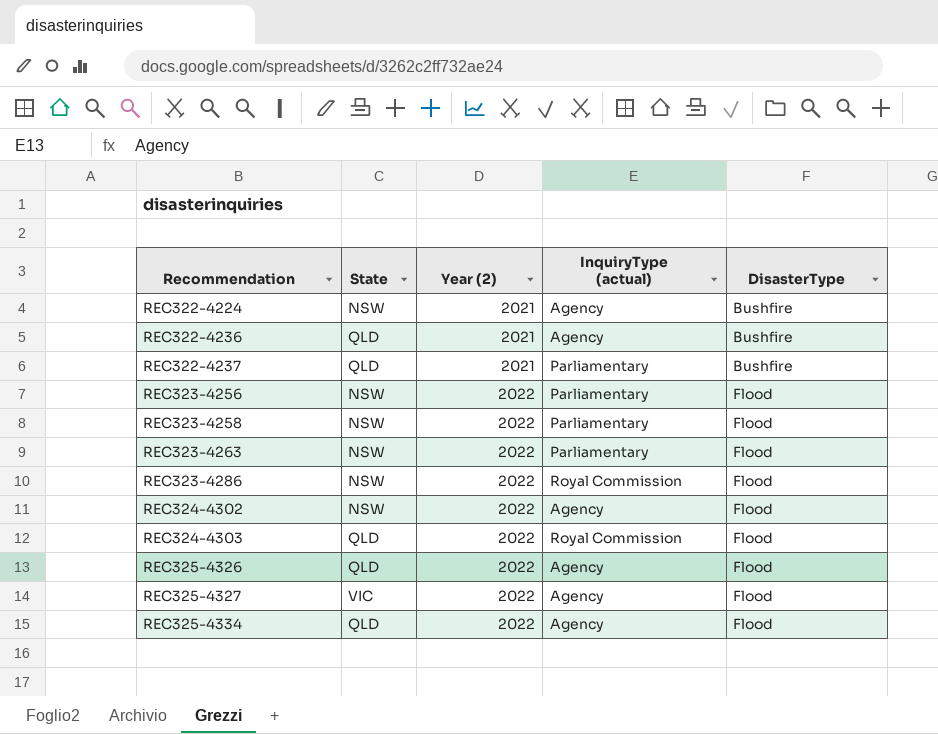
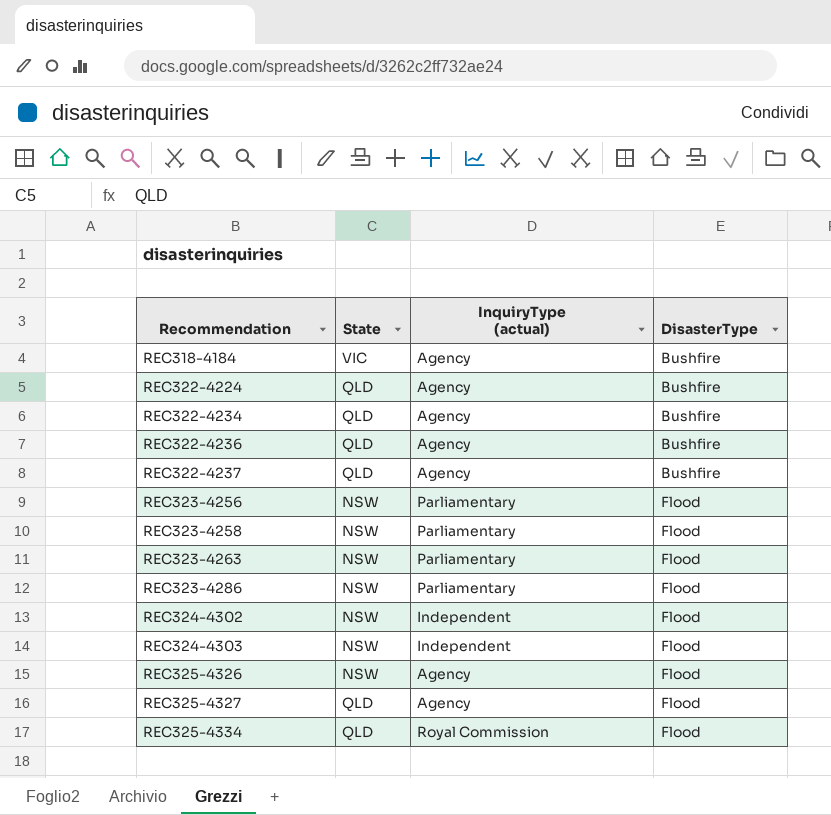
column Year (2) | position: 3 -> none
row REC318-4184: none -> VIC | Agency | Bushfire
REC322-4224 | State: NSW -> QLD
row REC322-4234: none -> QLD | Agency | Bushfire
REC322-4237 | InquiryType (actual): Parliamentary -> Agency
REC323-4286 | InquiryType (actual): Royal Commission -> Parliamentary
REC324-4302 | InquiryType (actual): Agency -> Independent
REC324-4303 | State: QLD -> NSW
REC324-4303 | InquiryType (actual): Royal Commission -> Independent
REC325-4326 | State: QLD -> NSW
REC325-4327 | State: VIC -> QLD
REC325-4334 | InquiryType (actual): Agency -> Royal Commission

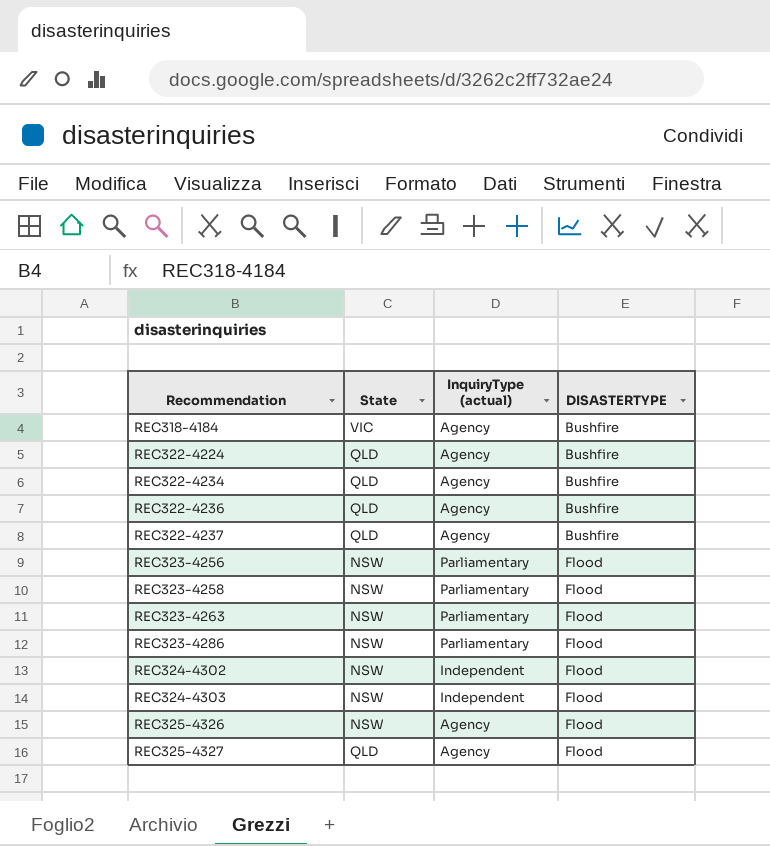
column name: DisasterType -> DISASTERTYPE
row REC325-4334: QLD | Royal Commission | Flood -> none

